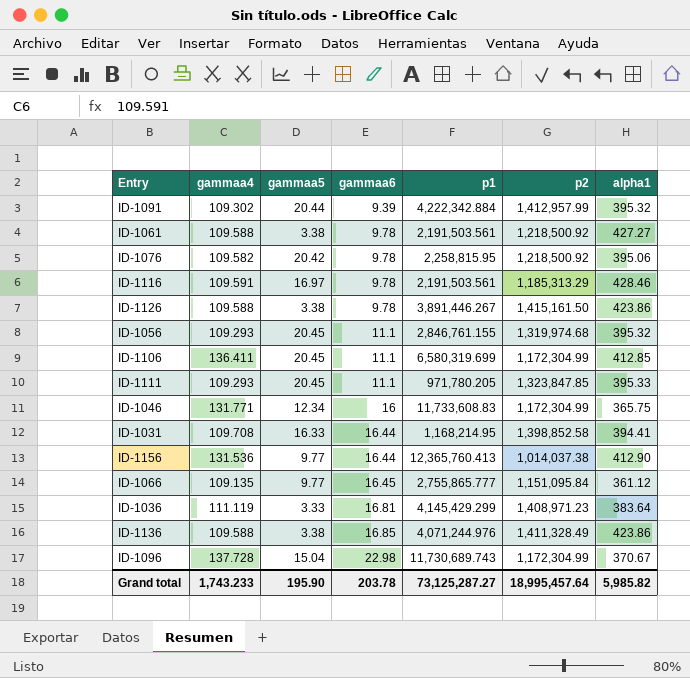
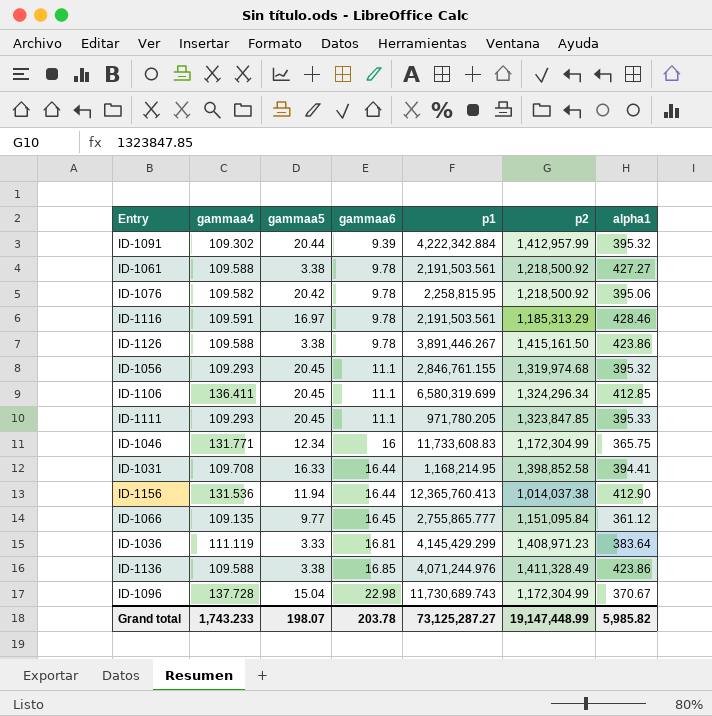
ID-1106 | p2: 1,172,304.99 -> 1,324,296.34
ID-1156 | gammaa5: 9.77 -> 11.94
Grand total | gammaa5: 195.90 -> 198.07
Grand total | p2: 18,995,457.64 -> 19,147,448.99

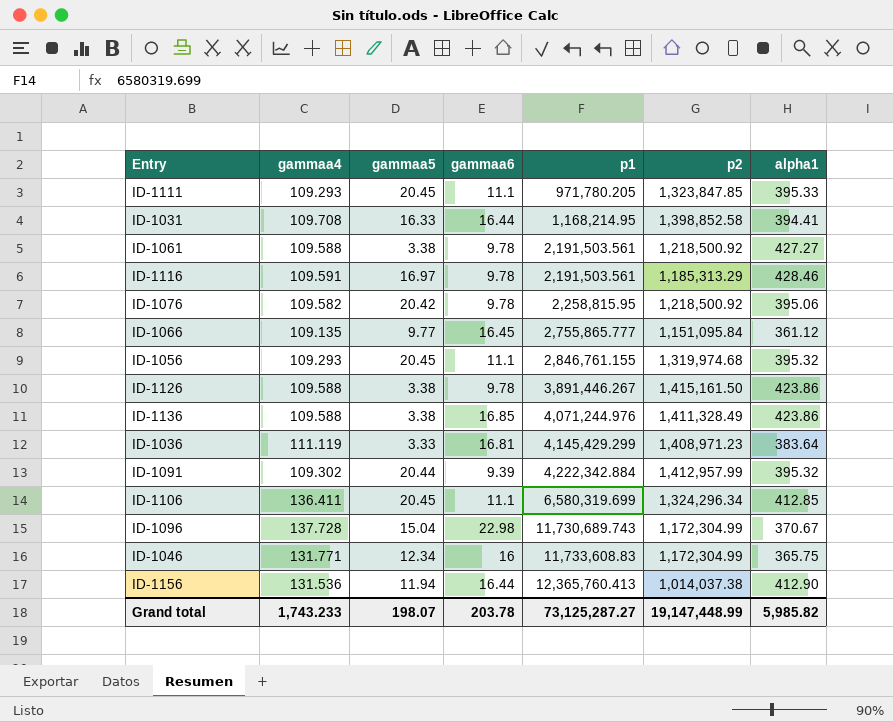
row order: gammaa6 ascending -> p1 ascending

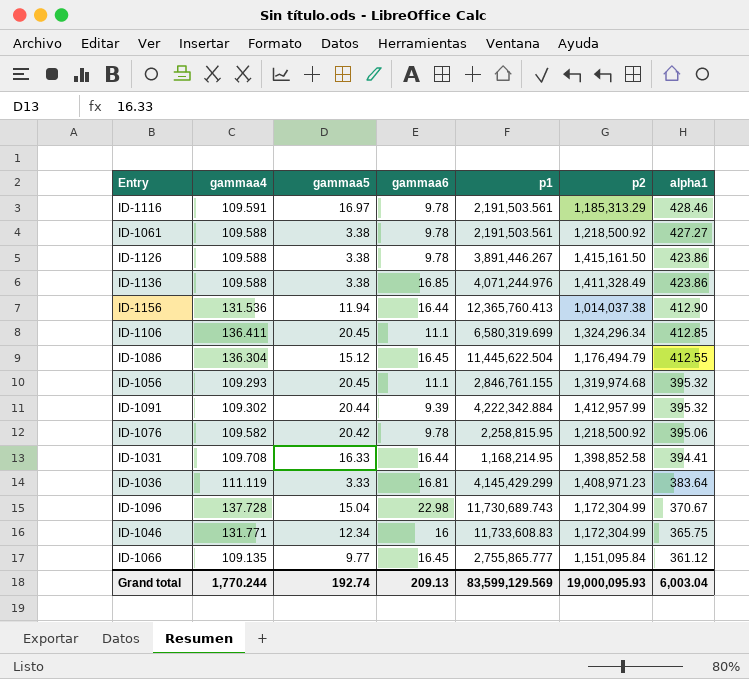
row order: p1 ascending -> alpha1 descending
row ID-1111: 109.293 | 20.45 | 11.1 | 971,780.205 | 1,323,847.85 | 395.33 -> none
row ID-1086: none -> 136.304 | 15.12 | 16.45 | 11,445,622.504 | 1,176,494.79 | 412.55
Grand total | gammaa4: 1,743.233 -> 1,770.244
Grand total | gammaa5: 198.07 -> 192.74
Grand total | gammaa6: 203.78 -> 209.13
Grand total | p1: 73,125,287.27 -> 83,599,129.569
Grand total | p2: 19,147,448.99 -> 19,000,095.93
Grand total | alpha1: 5,985.82 -> 6,003.04

